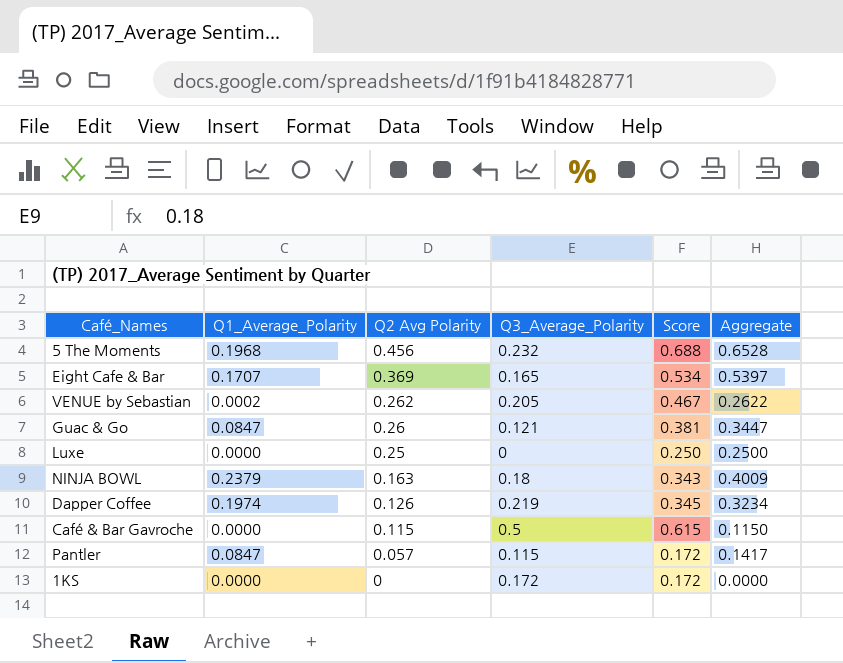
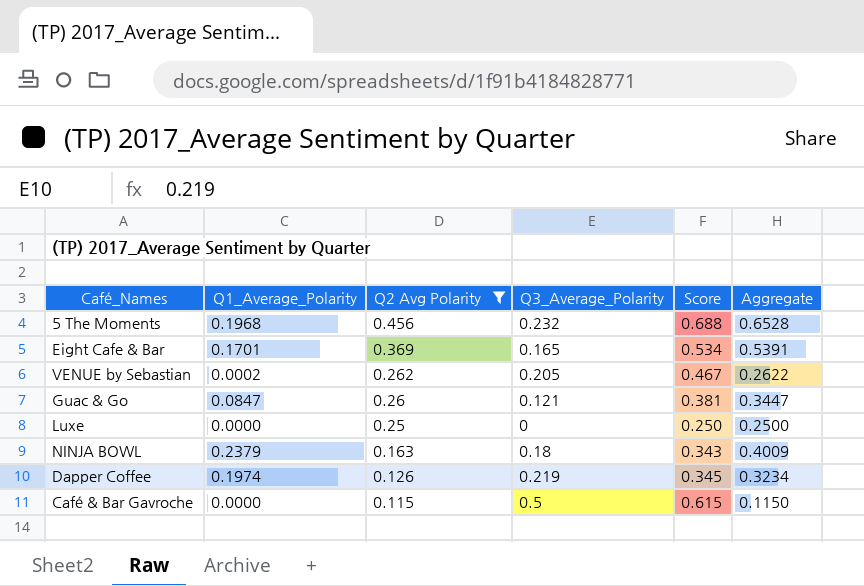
filter: none -> Q2 Avg Polarity >= 0.115
Eight Cafe & Bar | Q1_Average_Polarity: 0.1707 -> 0.1701
Eight Cafe & Bar | Aggregate: 0.5397 -> 0.5391

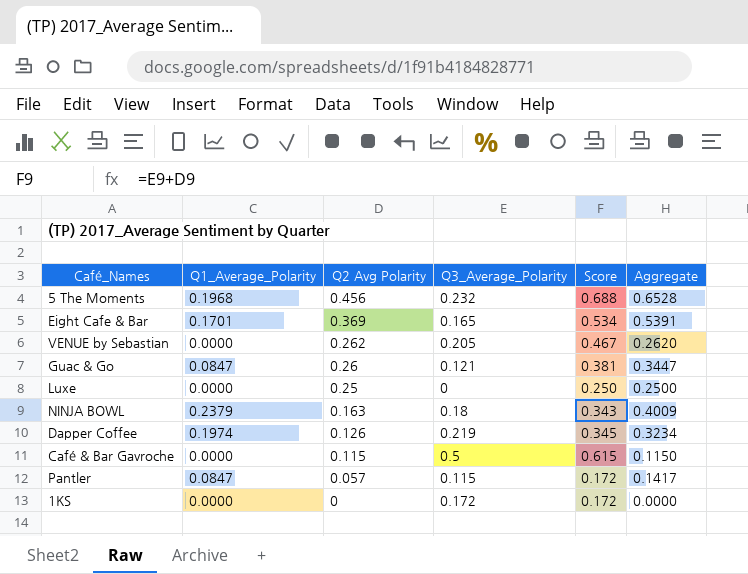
filter: Q2 Avg Polarity >= 0.115 -> none
VENUE by Sebastian | Q1_Average_Polarity: 0.0002 -> 0.0000
VENUE by Sebastian | Aggregate: 0.2622 -> 0.2620

